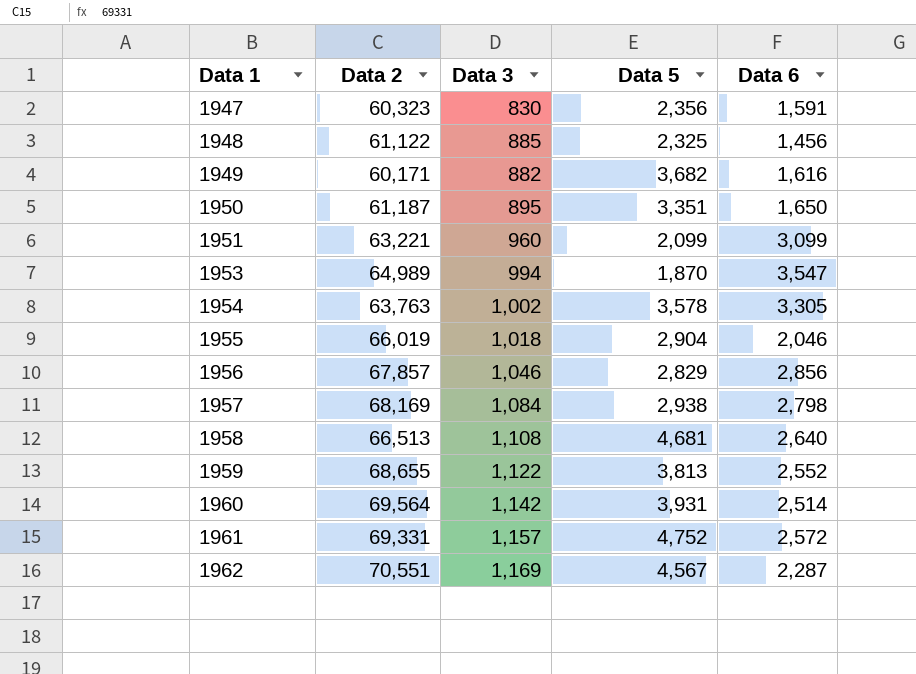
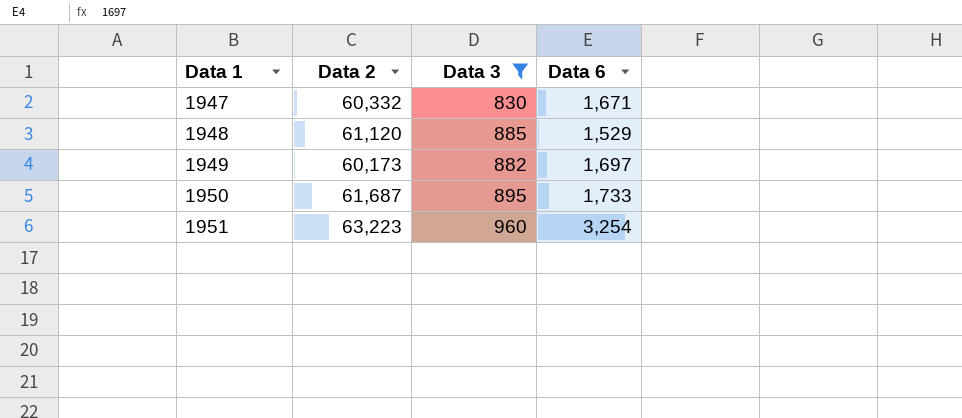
filter: none -> Data 3 <= 960
column Data 5 | position: 4 -> none
1947 | Data 2: 60,323 -> 60,332
1947 | Data 6: 1,591 -> 1,671
1948 | Data 2: 61,122 -> 61,120
1948 | Data 6: 1,456 -> 1,529
1949 | Data 2: 60,171 -> 60,173
1949 | Data 6: 1,616 -> 1,697
1950 | Data 2: 61,187 -> 61,687
1950 | Data 6: 1,650 -> 1,733
1951 | Data 2: 63,221 -> 63,223
1951 | Data 6: 3,099 -> 3,254

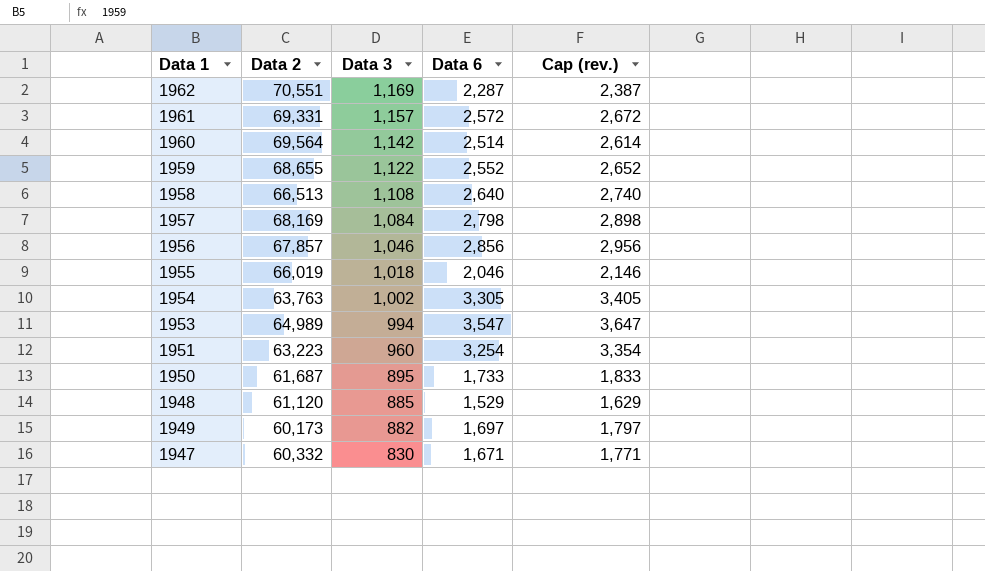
filter: Data 3 <= 960 -> none
row order: Data 1 ascending -> Data 3 descending
column Cap (rev.) | formula: none -> [Data 6] + 100

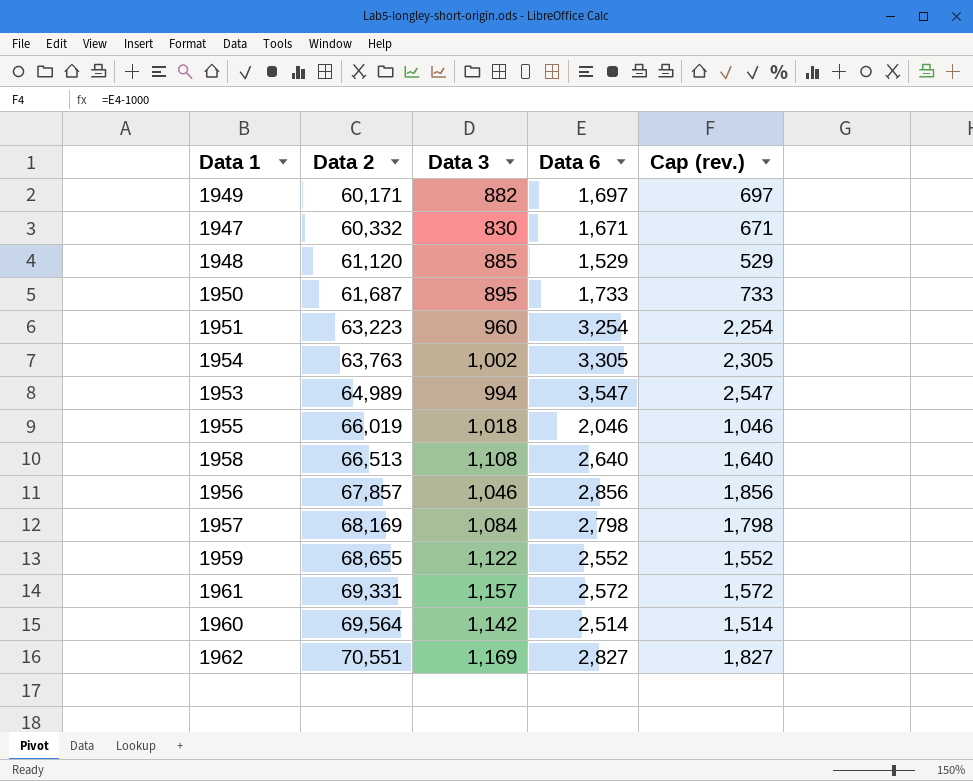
row order: Data 3 descending -> Data 2 ascending
column Cap (rev.) | formula: [Data 6] + 100 -> [Data 6] - 1000
1949 | Data 2: 60,173 -> 60,171
1962 | Data 6: 2,287 -> 2,827

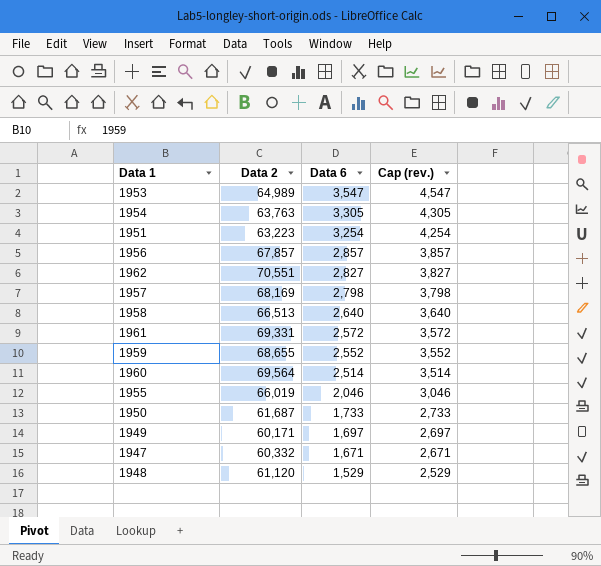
row order: Data 2 ascending -> Data 6 descending
column Data 3 | position: 3 -> none
column Cap (rev.) | formula: [Data 6] - 1000 -> [Data 6] + 1000
1956 | Data 6: 2,856 -> 2,857

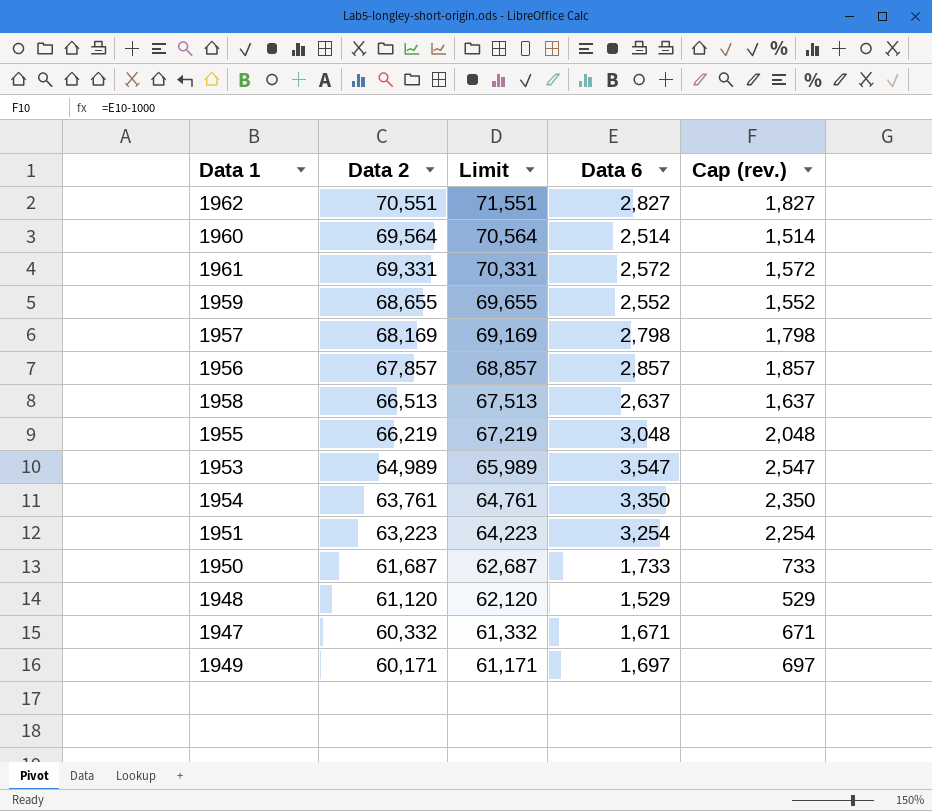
row order: Data 6 descending -> Data 2 descending
column Limit | formula: none -> [Data 2] + 1000
column Cap (rev.) | formula: [Data 6] + 1000 -> [Data 6] - 1000
1958 | Data 6: 2,640 -> 2,637
1955 | Data 2: 66,019 -> 66,219
1955 | Data 6: 2,046 -> 3,048
1954 | Data 2: 63,763 -> 63,761
1954 | Data 6: 3,305 -> 3,350

